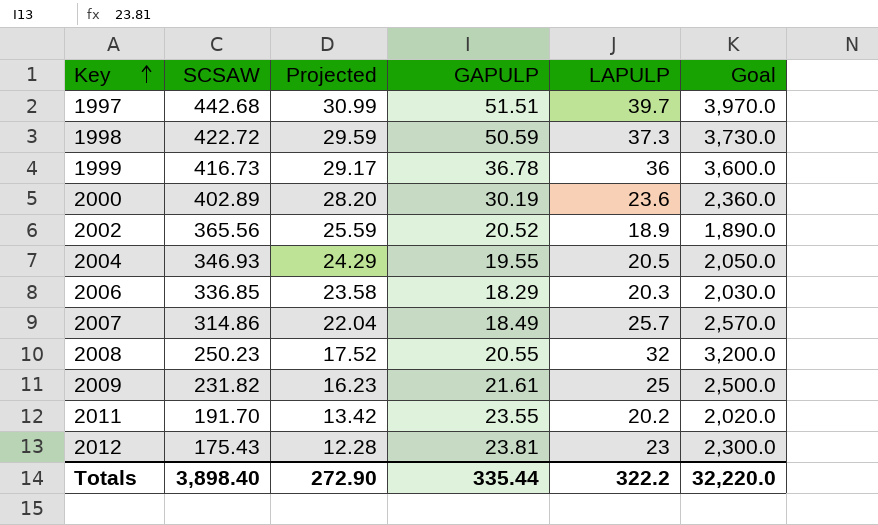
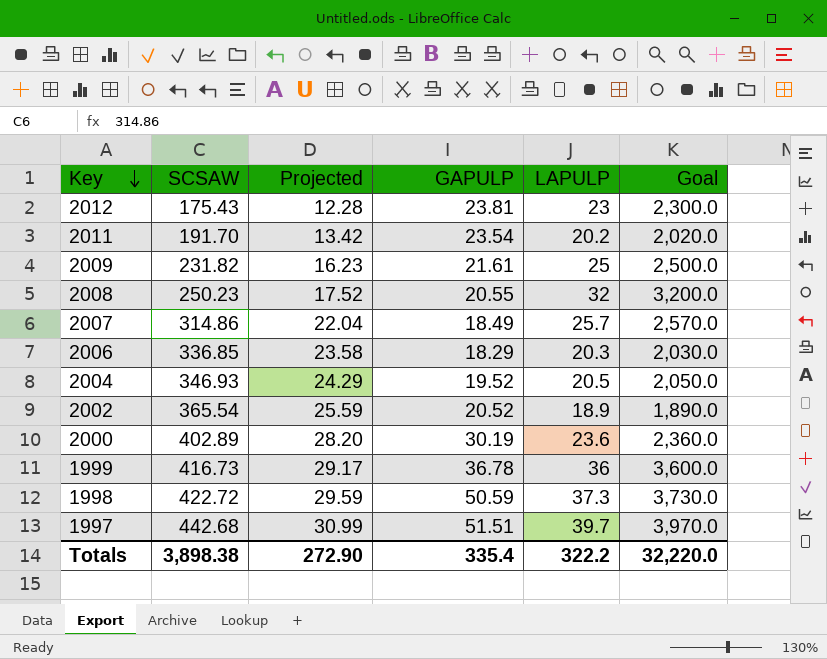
row order: Key ascending -> Key descending
2011 | GAPULP: 23.55 -> 23.54
2004 | GAPULP: 19.55 -> 19.52
2002 | SCSAW: 365.56 -> 365.54
Totals | SCSAW: 3,898.40 -> 3,898.38
Totals | GAPULP: 335.44 -> 335.4

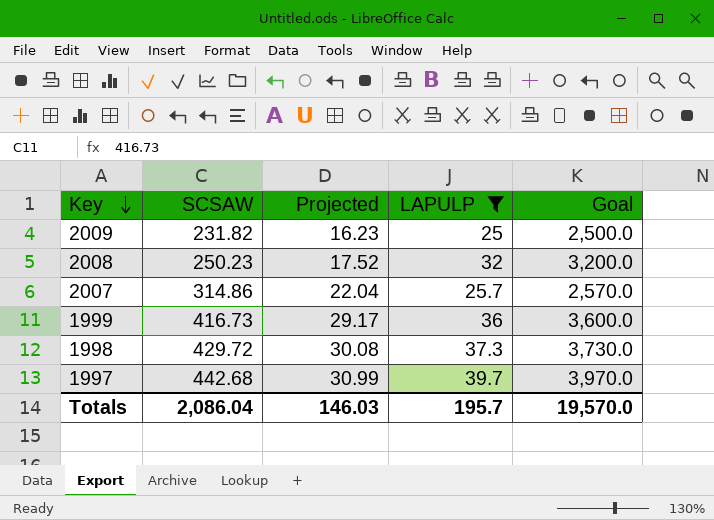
filter: none -> LAPULP >= 25
column GAPULP | position: 4 -> none
1998 | SCSAW: 422.72 -> 429.72
1998 | Projected: 29.59 -> 30.08
Totals | SCSAW: 3,898.38 -> 2,086.04
Totals | Projected: 272.90 -> 146.03
Totals | LAPULP: 322.2 -> 195.7
Totals | Goal: 32,220.0 -> 19,570.0

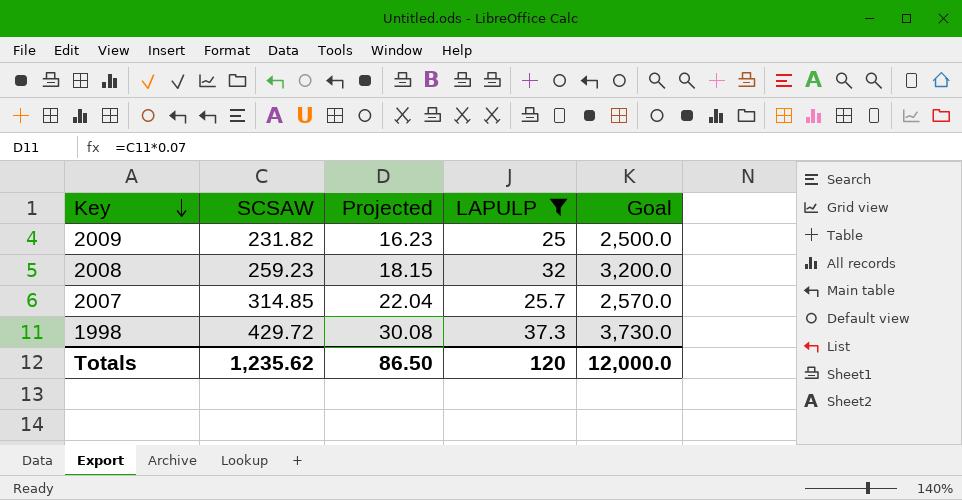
row 1999: 416.73 | 29.17 | 36 | 3,600.0 -> none
row 1997: 442.68 | 30.99 | 39.7 | 3,970.0 -> none
2008 | SCSAW: 250.23 -> 259.23
2008 | Projected: 17.52 -> 18.15
2007 | SCSAW: 314.86 -> 314.85
Totals | SCSAW: 2,086.04 -> 1,235.62
Totals | Projected: 146.03 -> 86.50
Totals | LAPULP: 195.7 -> 120
Totals | Goal: 19,570.0 -> 12,000.0

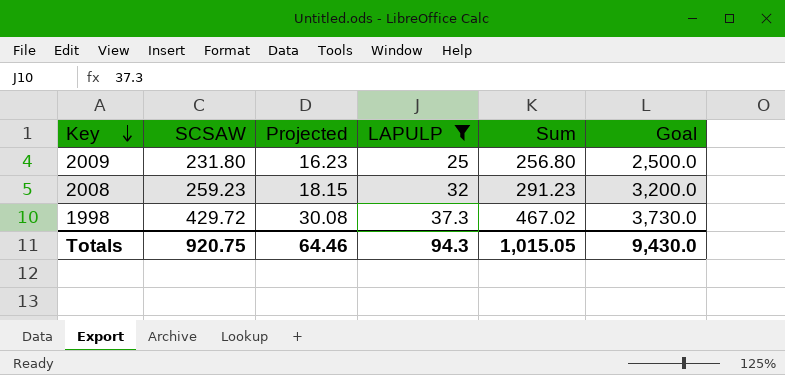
column Sum | formula: none -> [SCSAW] + [LAPULP]
row 2007: 314.85 | 22.04 | 25.7 | 2,570.0 -> none
2009 | SCSAW: 231.82 -> 231.80
Totals | SCSAW: 1,235.62 -> 920.75
Totals | Projected: 86.50 -> 64.46
Totals | LAPULP: 120 -> 94.3
Totals | Goal: 12,000.0 -> 9,430.0

